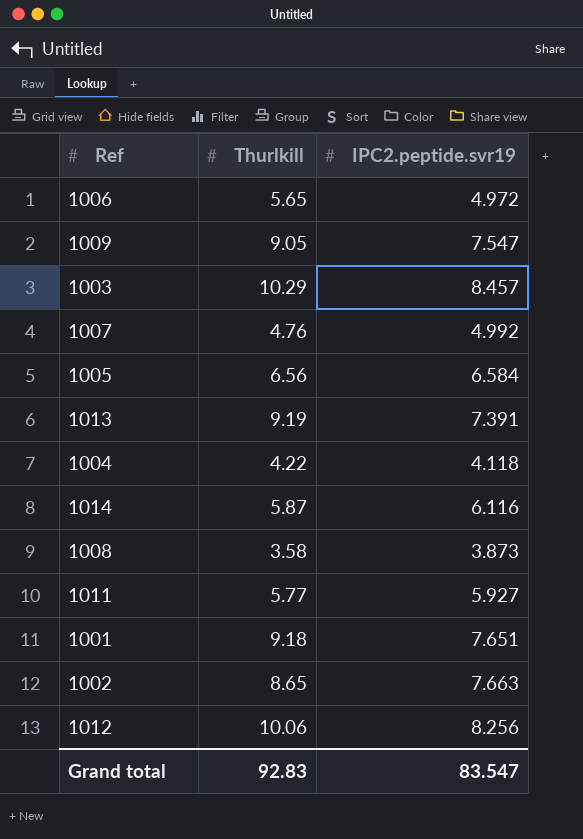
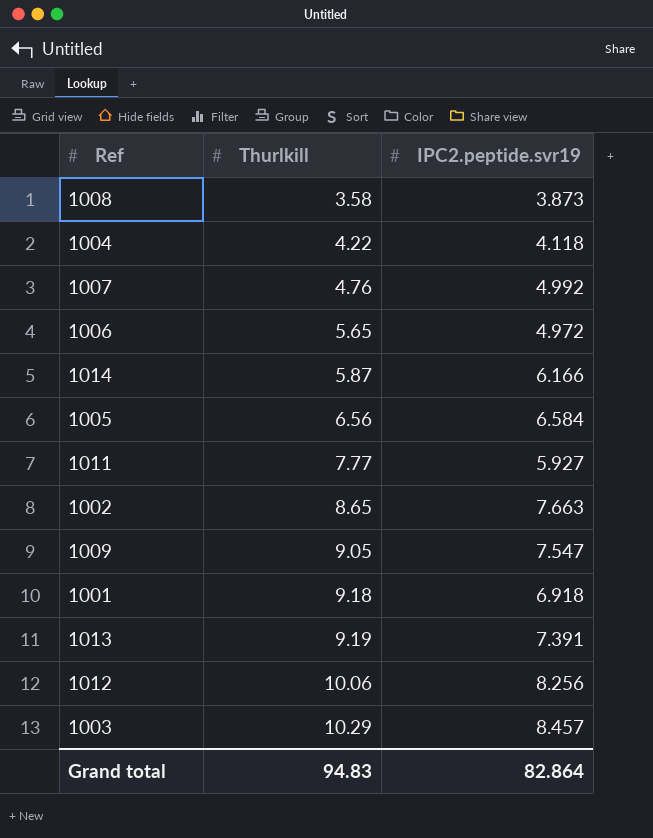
row order: none -> Thurlkill ascending
1014 | IPC2.peptide.svr19: 6.116 -> 6.166
1011 | Thurlkill: 5.77 -> 7.77
1001 | IPC2.peptide.svr19: 7.651 -> 6.918
Grand total | Thurlkill: 92.83 -> 94.83
Grand total | IPC2.peptide.svr19: 83.547 -> 82.864

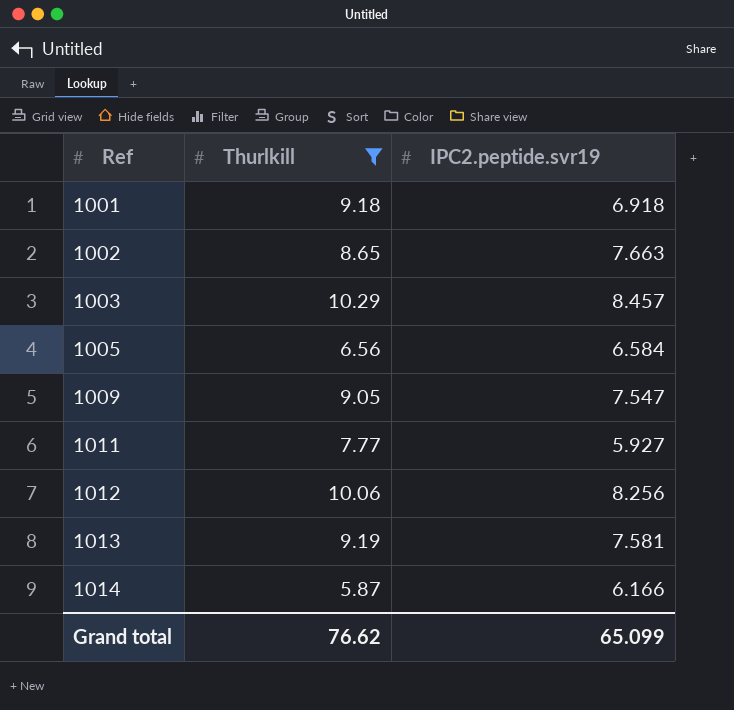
filter: none -> Thurlkill >= 5.87
row order: Thurlkill ascending -> Ref ascending
1013 | IPC2.peptide.svr19: 7.391 -> 7.581
Grand total | Thurlkill: 94.83 -> 76.62
Grand total | IPC2.peptide.svr19: 82.864 -> 65.099

